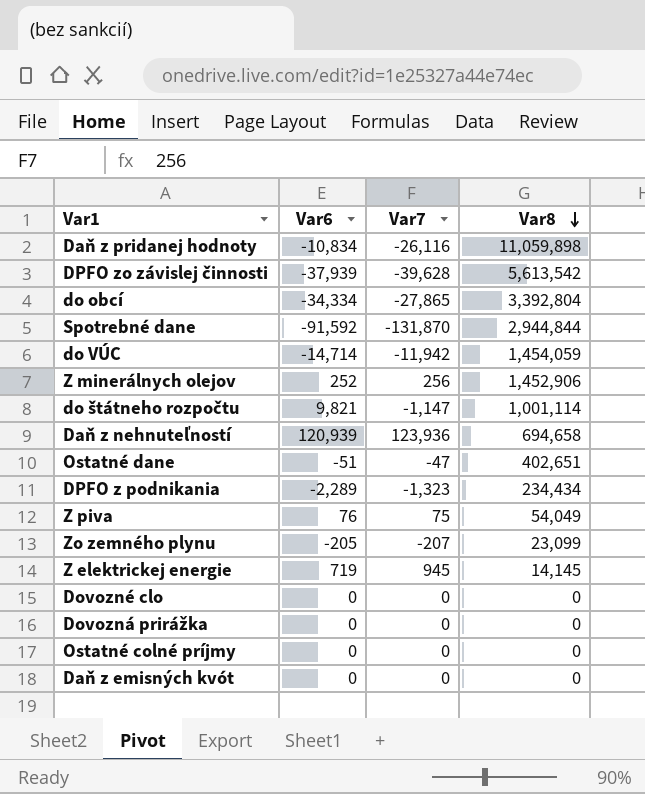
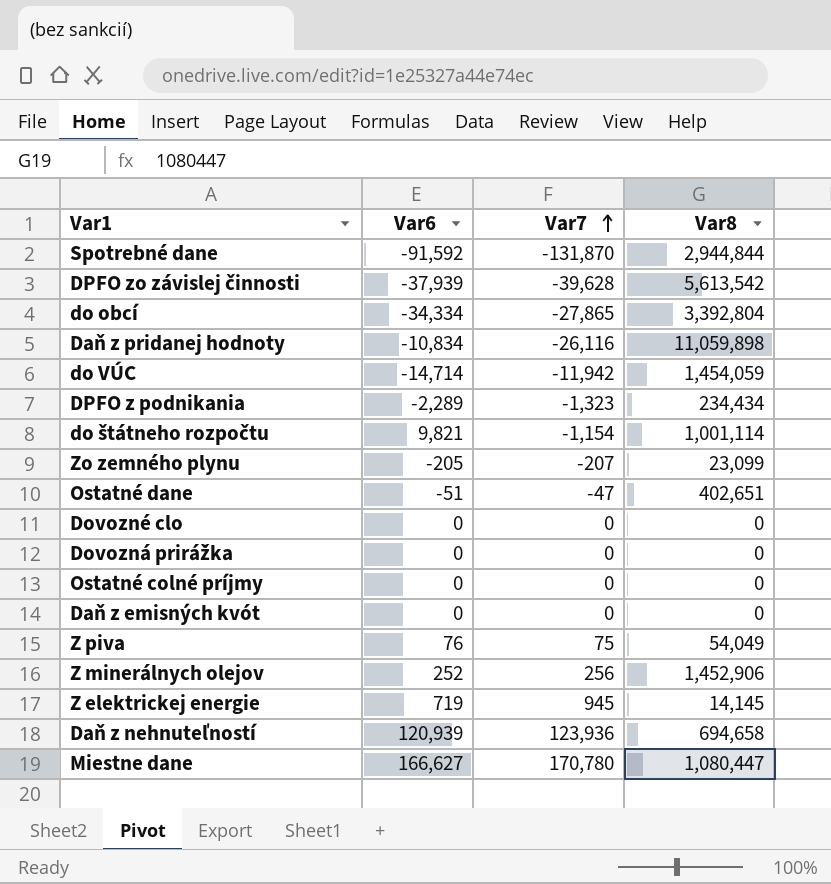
row order: Var8 descending -> Var7 ascending
do štátneho rozpočtu | Var7: -1,147 -> -1,154
row Miestne dane: none -> 166,627 | 170,780 | 1,080,447

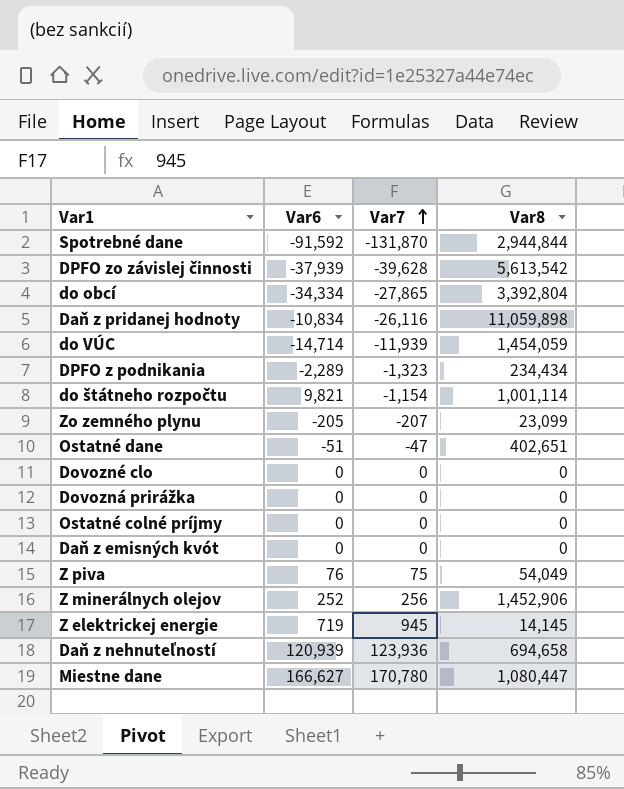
do VÚC | Var7: -11,942 -> -11,939

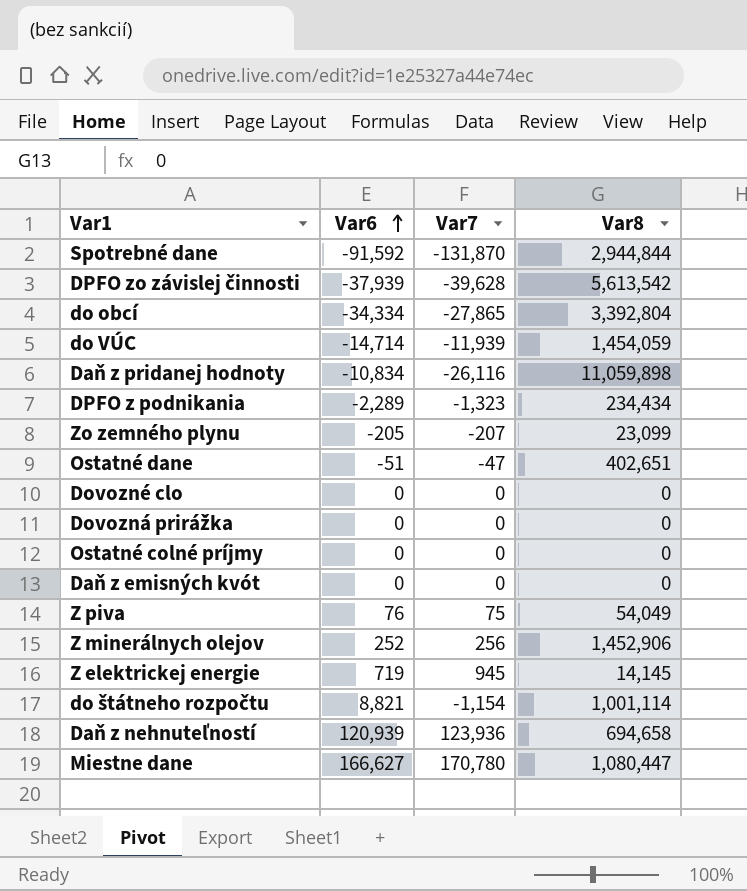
row order: Var7 ascending -> Var6 ascending
do štátneho rozpočtu | Var6: 9,821 -> 8,821

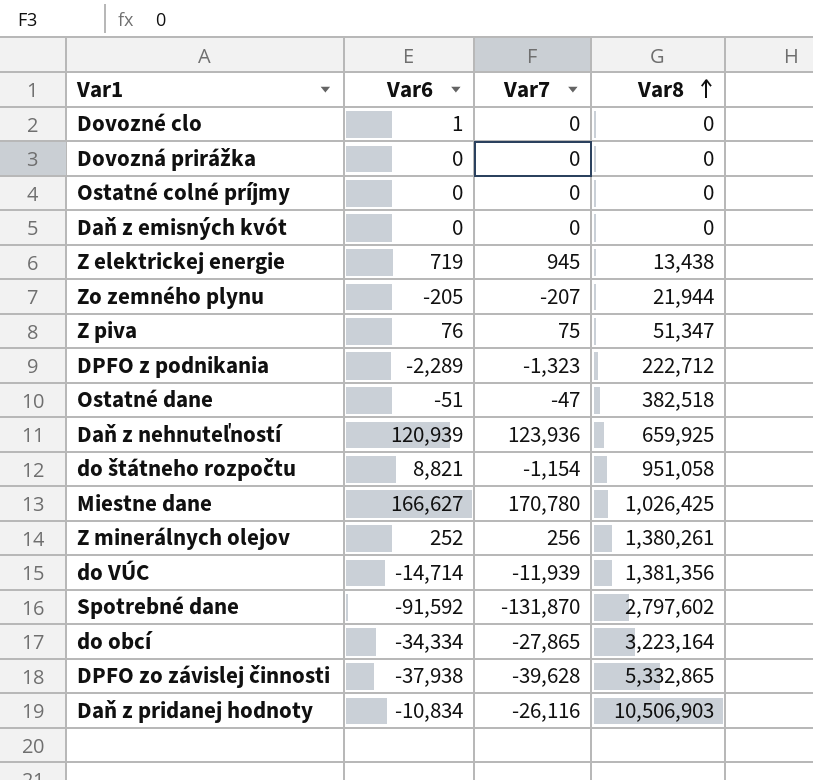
row order: Var6 ascending -> Var8 ascending
Dovozné clo | Var6: 0 -> 1
Z elektrickej energie | Var8: 14,145 -> 13,438
Zo zemného plynu | Var8: 23,099 -> 21,944
Z piva | Var8: 54,049 -> 51,347
DPFO z podnikania | Var8: 234,434 -> 222,712
Ostatné dane | Var8: 402,651 -> 382,518
Daň z nehnuteľností | Var8: 694,658 -> 659,925
do štátneho rozpočtu | Var8: 1,001,114 -> 951,058
Miestne dane | Var8: 1,080,447 -> 1,026,425
Z minerálnych olejov | Var8: 1,452,906 -> 1,380,261
do VÚC | Var8: 1,454,059 -> 1,381,356
Spotrebné dane | Var8: 2,944,844 -> 2,797,602
do obcí | Var8: 3,392,804 -> 3,223,164
DPFO zo závislej činnosti | Var6: -37,939 -> -37,938
DPFO zo závislej činnosti | Var8: 5,613,542 -> 5,332,865
Daň z pridanej hodnoty | Var8: 11,059,898 -> 10,506,903

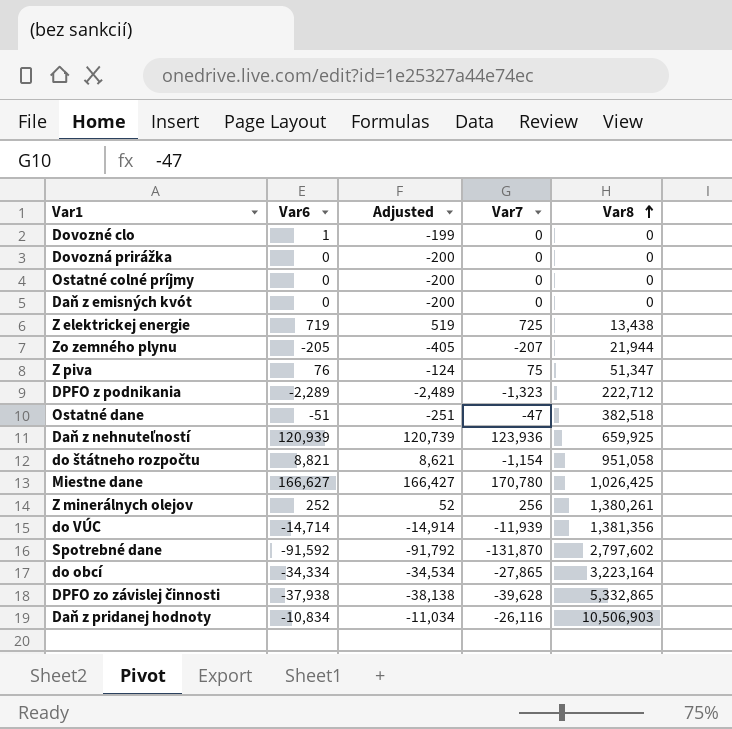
column Adjusted | formula: none -> [Var6] - 200
Z elektrickej energie | Var7: 945 -> 725

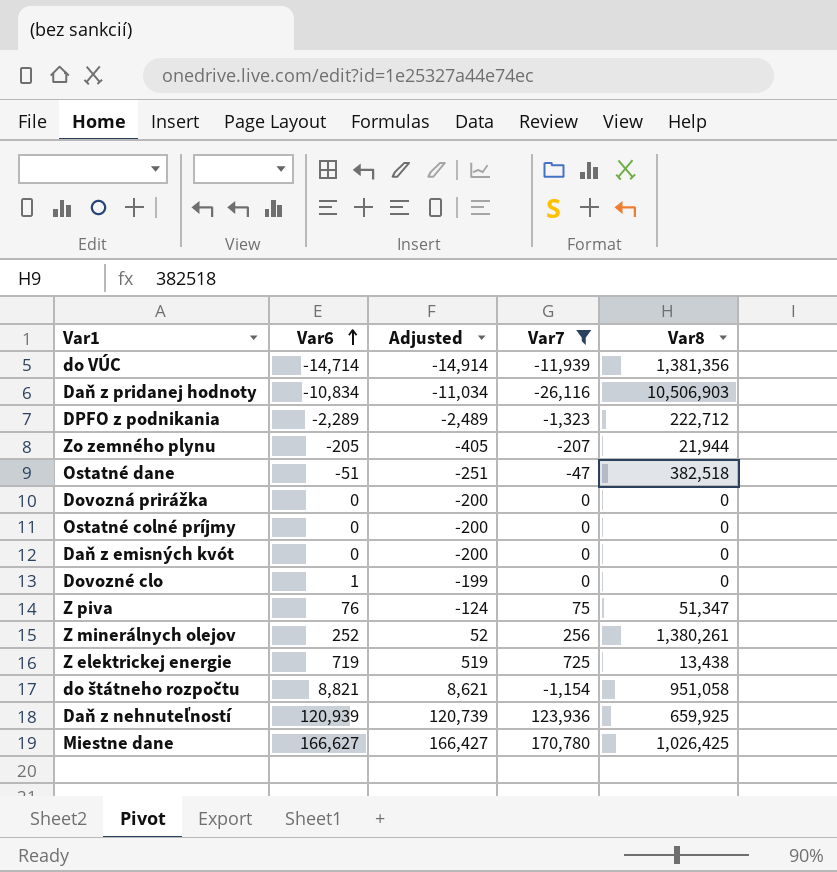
filter: none -> Var7 >= -26,116
row order: Var8 ascending -> Var6 ascending

